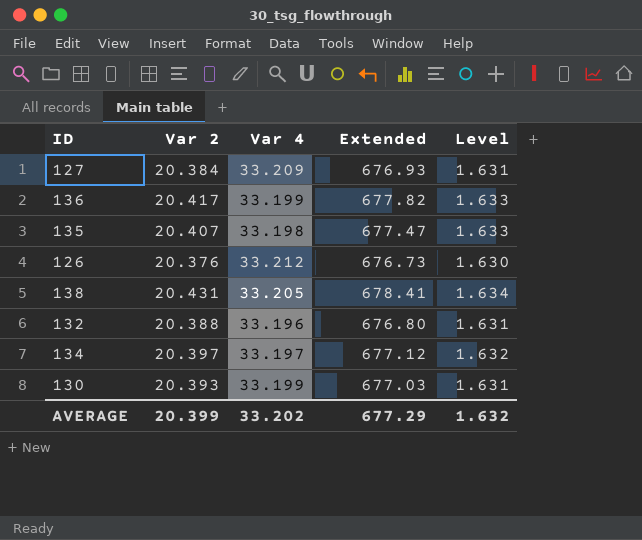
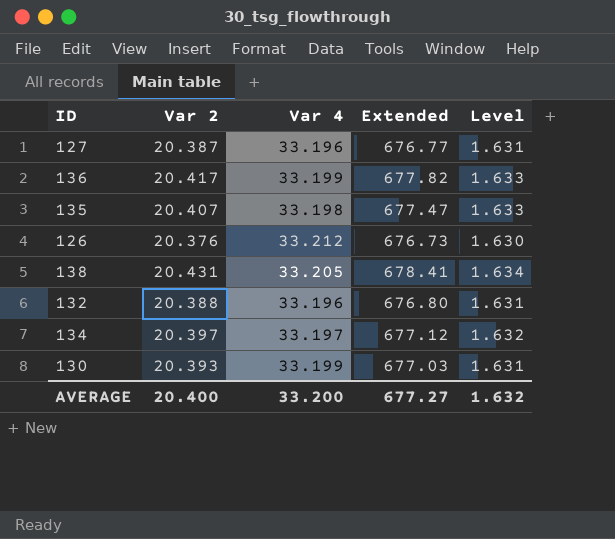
127 | Var 2: 20.384 -> 20.387
127 | Var 4: 33.209 -> 33.196
127 | Extended: 676.93 -> 676.77
AVERAGE | Var 2: 20.399 -> 20.400
AVERAGE | Var 4: 33.202 -> 33.200
AVERAGE | Extended: 677.29 -> 677.27

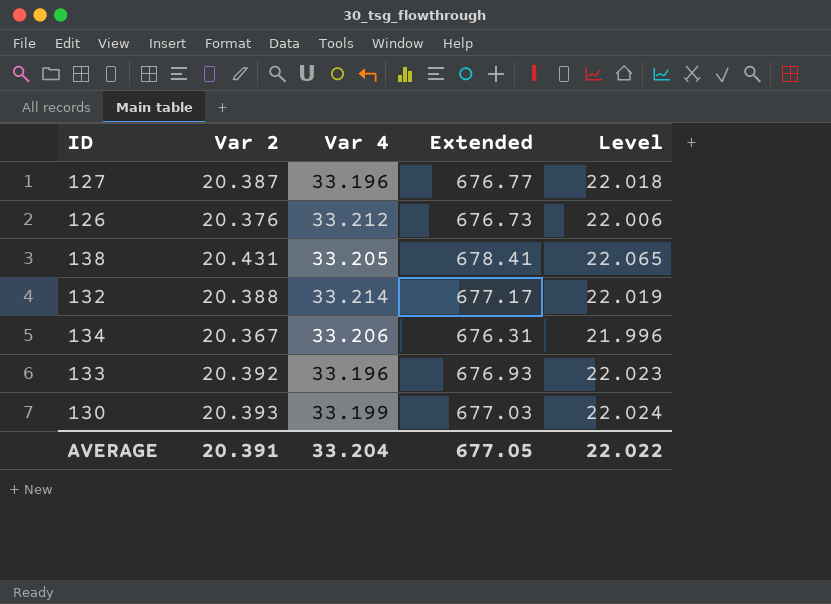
column Level | formula: [Var 2] * 0.08 -> [Var 2] * 1.08
row 136: 20.417 | 33.199 | 677.82 | 1.633 -> none
row 135: 20.407 | 33.198 | 677.47 | 1.633 -> none
132 | Var 4: 33.196 -> 33.214
132 | Extended: 676.80 -> 677.17
134 | Var 2: 20.397 -> 20.367
134 | Var 4: 33.197 -> 33.206
134 | Extended: 677.12 -> 676.31
row 133: none -> 20.392 | 33.196 | 676.93 | 22.023
AVERAGE | Var 2: 20.400 -> 20.391
AVERAGE | Var 4: 33.200 -> 33.204
AVERAGE | Extended: 677.27 -> 677.05
AVERAGE | Level: 1.632 -> 22.022

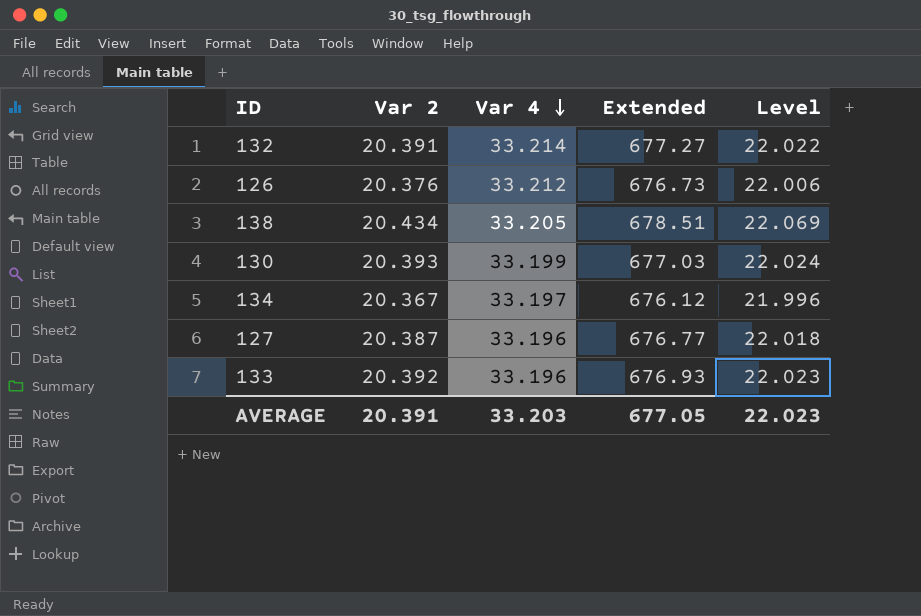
row order: none -> Var 4 descending
132 | Var 2: 20.388 -> 20.391
132 | Extended: 677.17 -> 677.27
132 | Level: 22.019 -> 22.022
138 | Var 2: 20.431 -> 20.434
138 | Extended: 678.41 -> 678.51
138 | Level: 22.065 -> 22.069
134 | Var 4: 33.206 -> 33.197
134 | Extended: 676.31 -> 676.12
AVERAGE | Var 4: 33.204 -> 33.203
AVERAGE | Level: 22.022 -> 22.023

